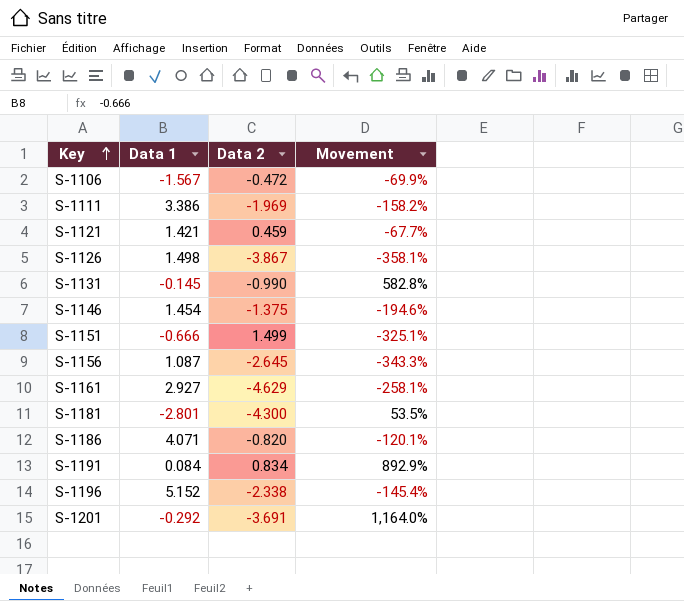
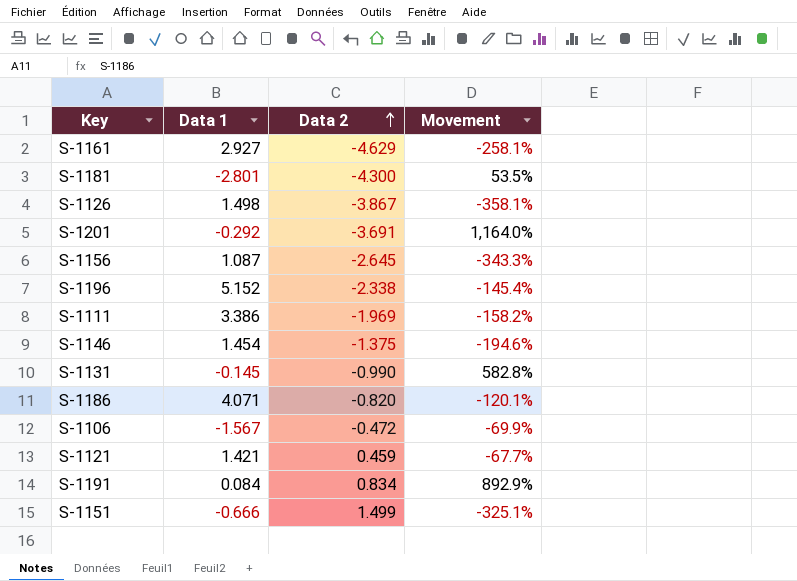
row order: Key ascending -> Data 2 ascending

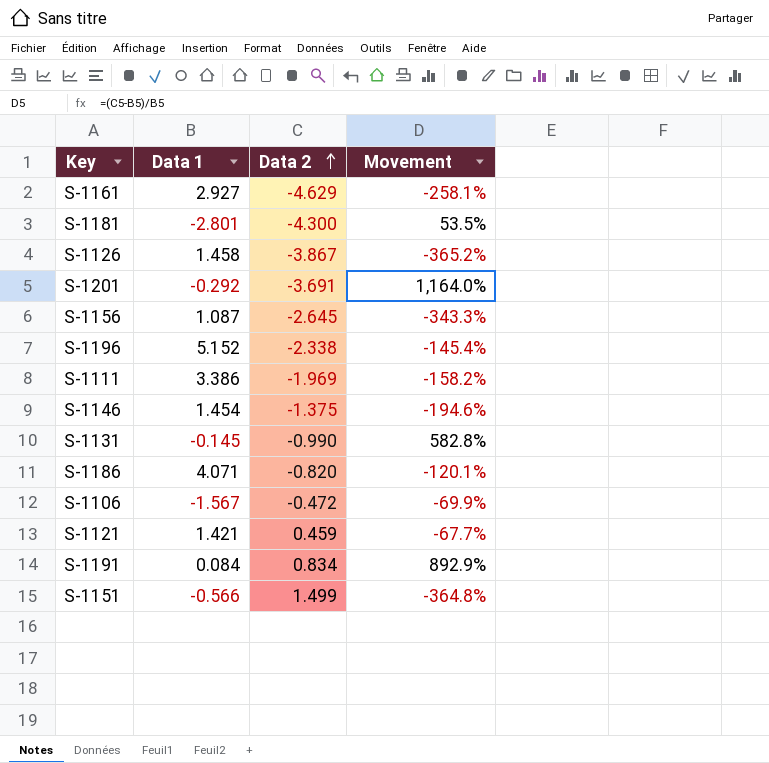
S-1126 | Data 1: 1.498 -> 1.458
S-1126 | Movement: -358.1% -> -365.2%
S-1151 | Data 1: -0.666 -> -0.566
S-1151 | Movement: -325.1% -> -364.8%

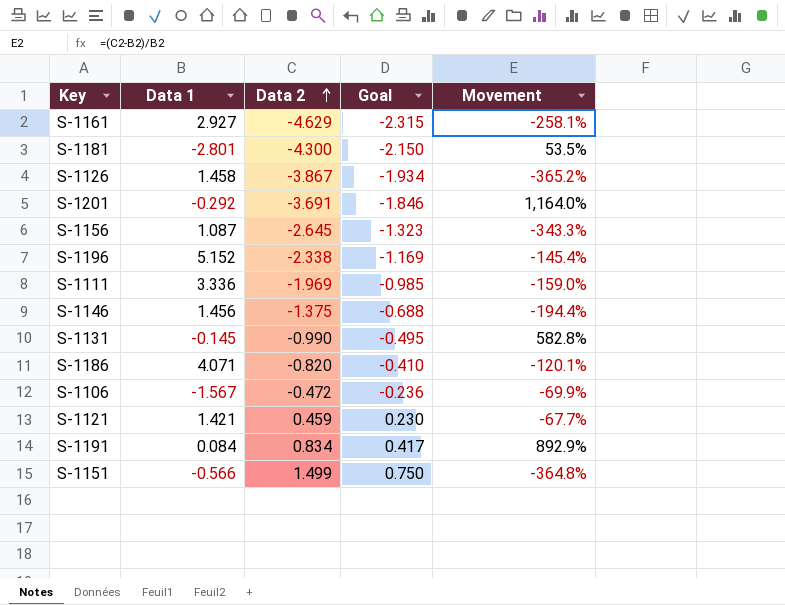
column Goal | formula: none -> [Data 2] * 0.5
S-1111 | Data 1: 3.386 -> 3.336
S-1111 | Movement: -158.2% -> -159.0%
S-1146 | Data 1: 1.454 -> 1.456
S-1146 | Movement: -194.6% -> -194.4%

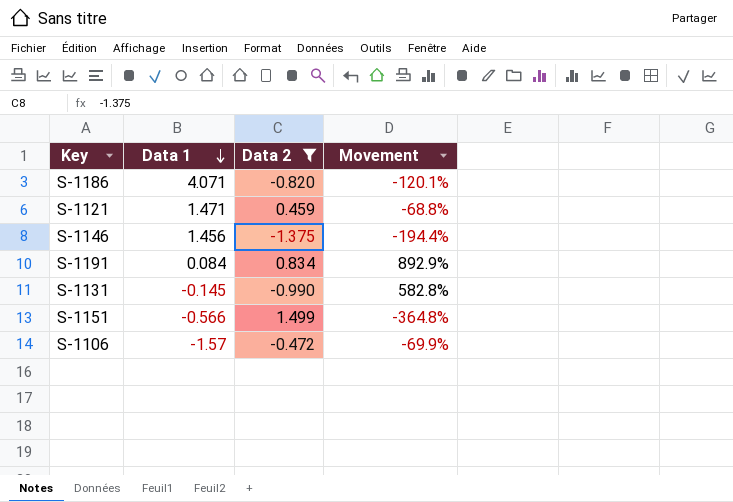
filter: none -> Data 2 >= -1.375
row order: Data 2 ascending -> Data 1 descending
column Goal | formula: [Data 2] * 0.5 -> none
S-1121 | Data 1: 1.421 -> 1.471
S-1121 | Movement: -67.7% -> -68.8%
S-1106 | Data 1: -1.567 -> -1.57

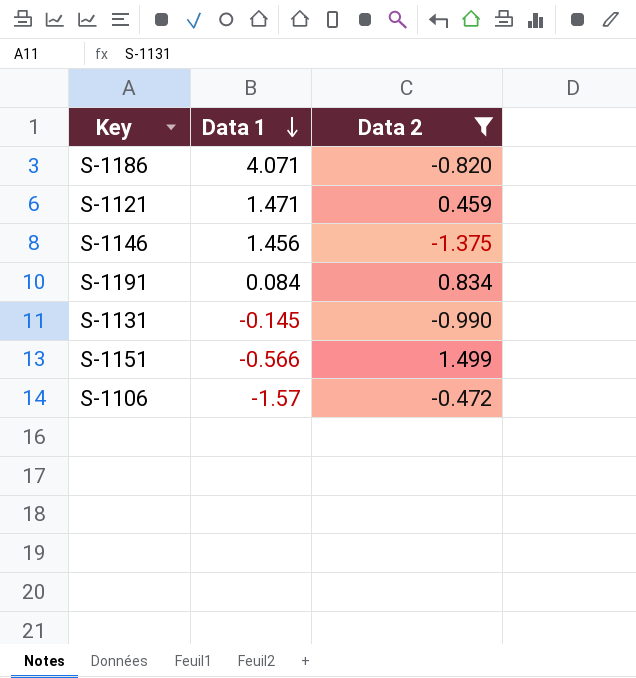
column Movement | formula: ([Data 2] - [Data 1]) / [Data 1] -> none

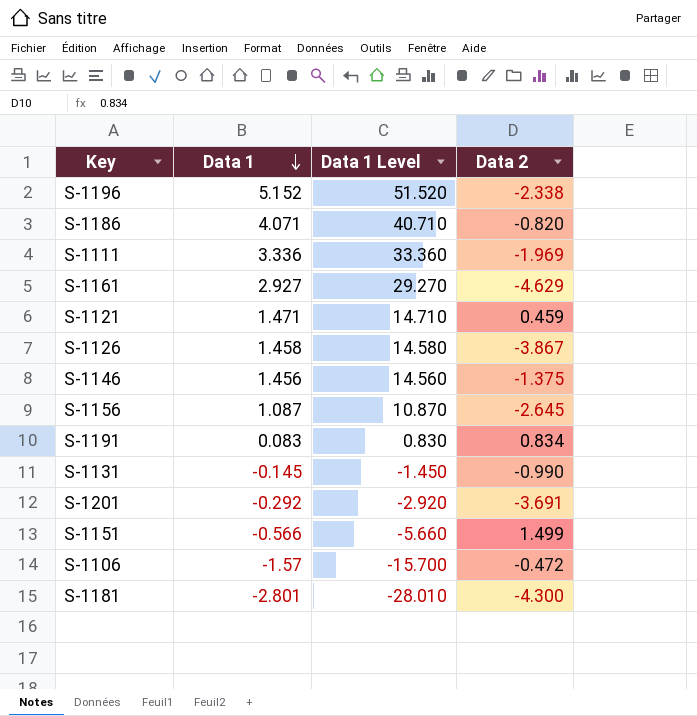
filter: Data 2 >= -1.375 -> none
column Data 1 Level | formula: none -> [Data 1] * 10
S-1191 | Data 1: 0.084 -> 0.083

